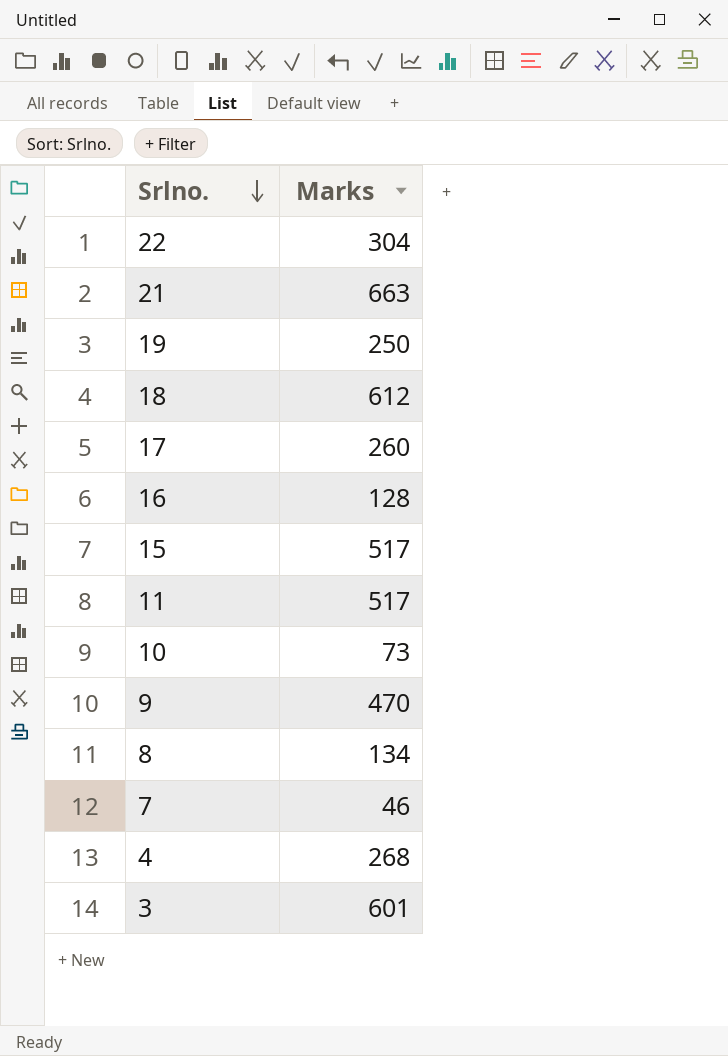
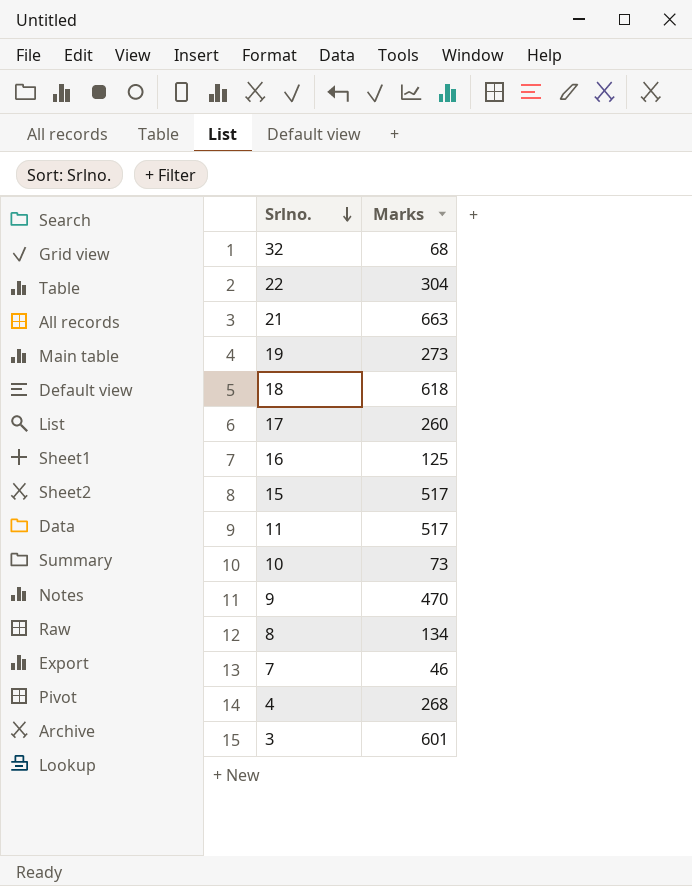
row 32: none -> 68
19 | Marks: 250 -> 273
18 | Marks: 612 -> 618
16 | Marks: 128 -> 125

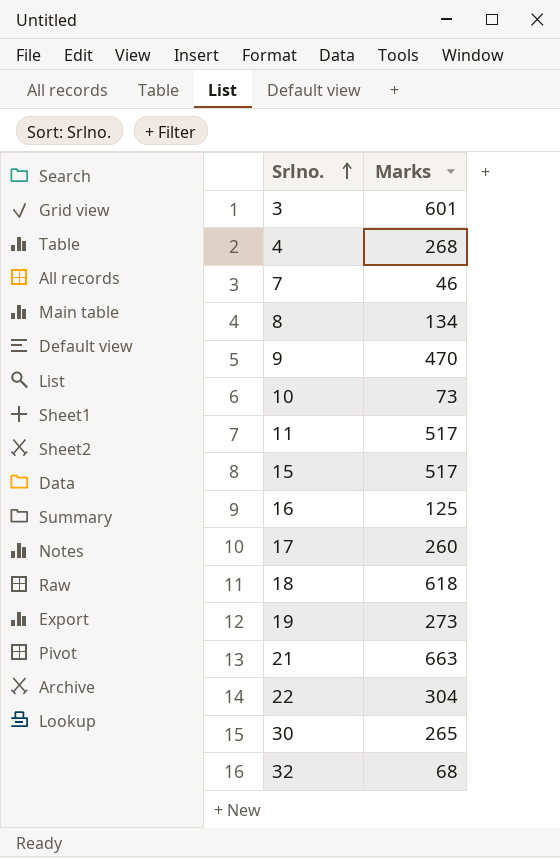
row order: Srlno. descending -> Srlno. ascending
row 30: none -> 265

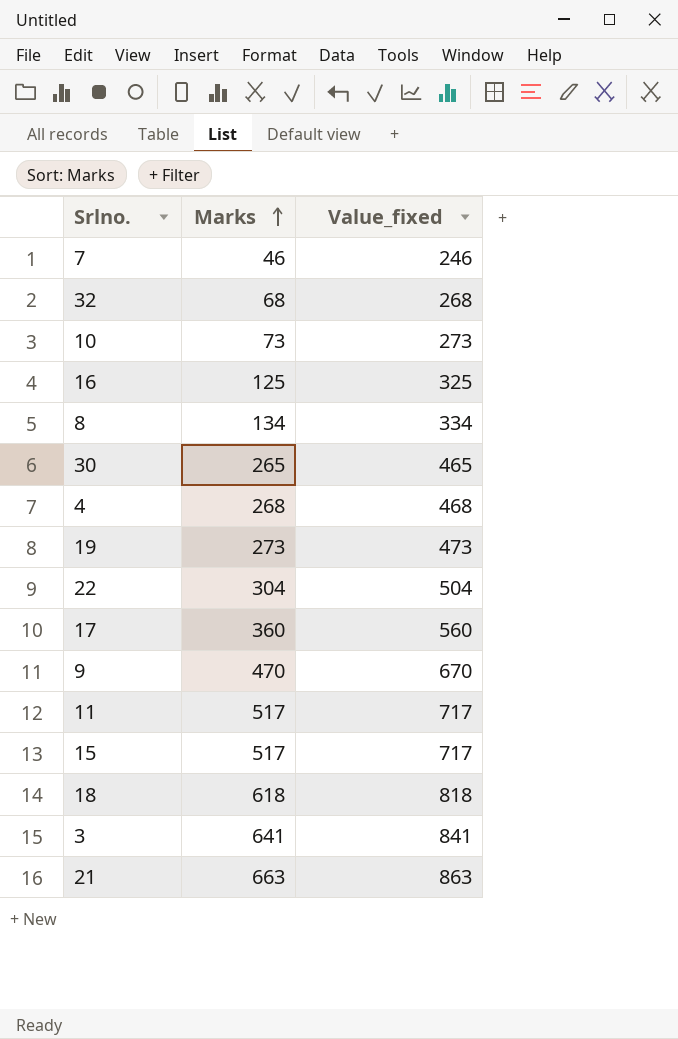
row order: Srlno. ascending -> Marks ascending
column Value_fixed | formula: none -> [Marks] + 200
17 | Marks: 260 -> 360
3 | Marks: 601 -> 641

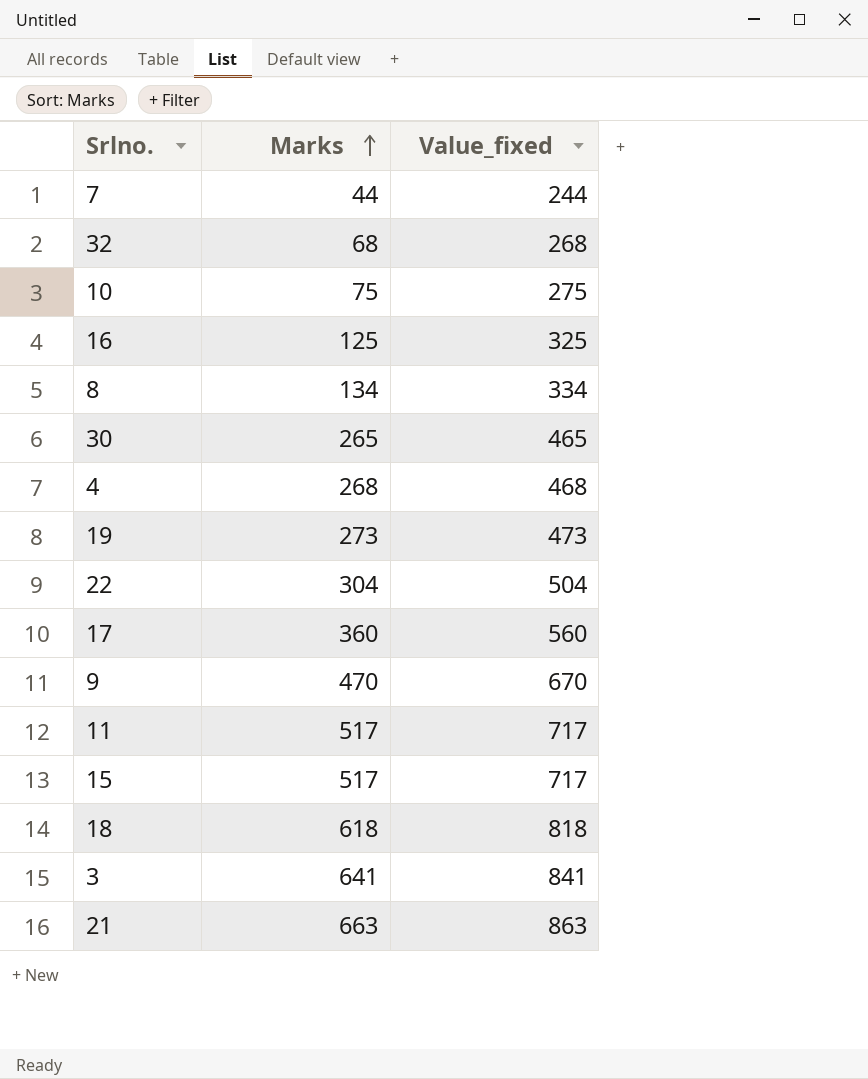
7 | Marks: 46 -> 44
7 | Value_fixed: 246 -> 244
10 | Marks: 73 -> 75
10 | Value_fixed: 273 -> 275

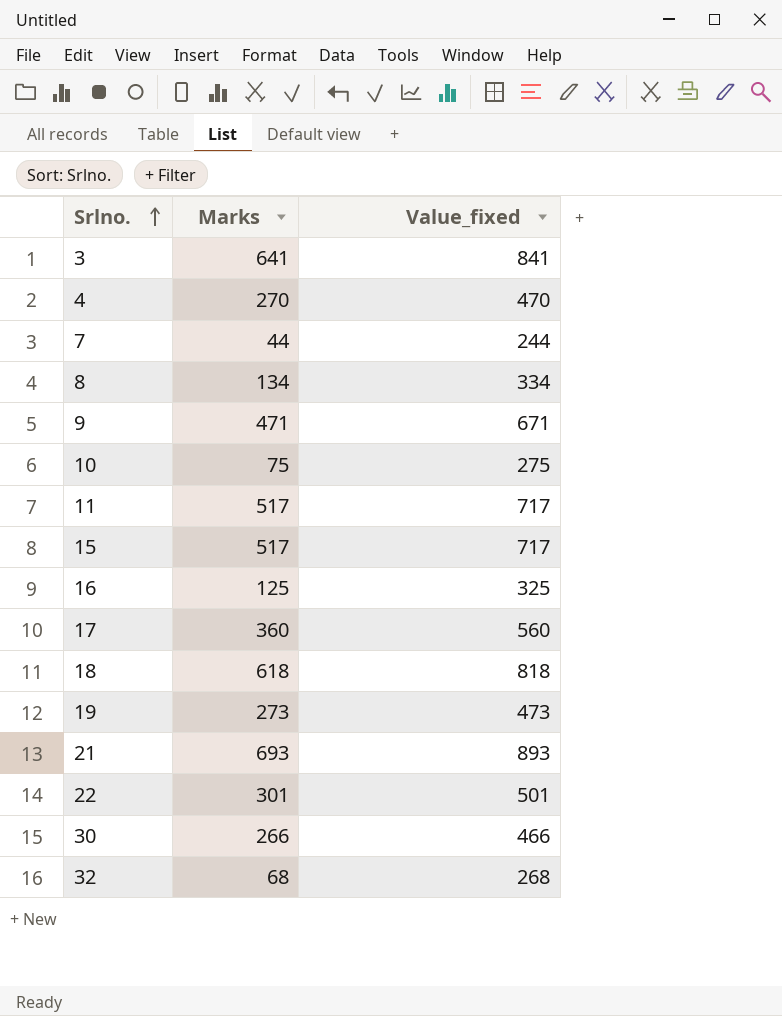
row order: Marks ascending -> Srlno. ascending
4 | Marks: 268 -> 270
4 | Value_fixed: 468 -> 470
9 | Marks: 470 -> 471
9 | Value_fixed: 670 -> 671
21 | Marks: 663 -> 693
21 | Value_fixed: 863 -> 893
22 | Marks: 304 -> 301
22 | Value_fixed: 504 -> 501
30 | Marks: 265 -> 266
30 | Value_fixed: 465 -> 466

